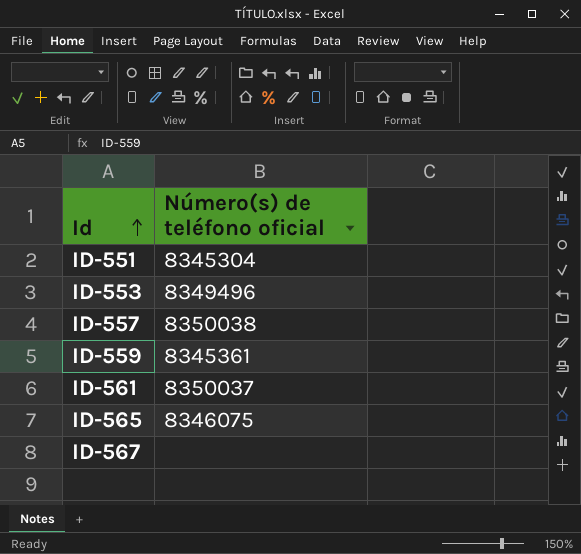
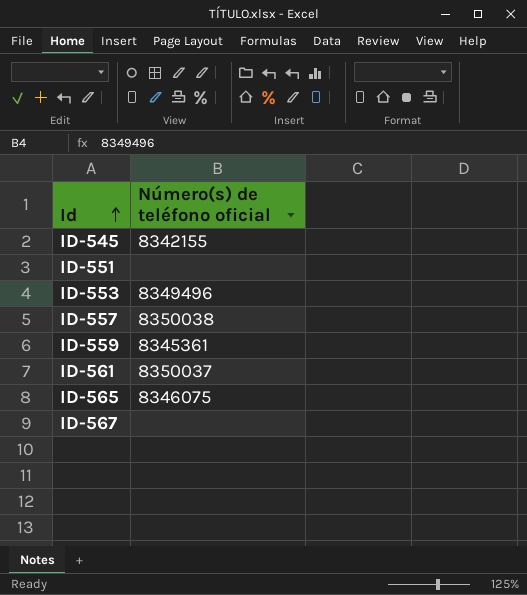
row ID-545: none -> 8342155
ID-551 | Número(s) de teléfono oficial: 8345304 -> none

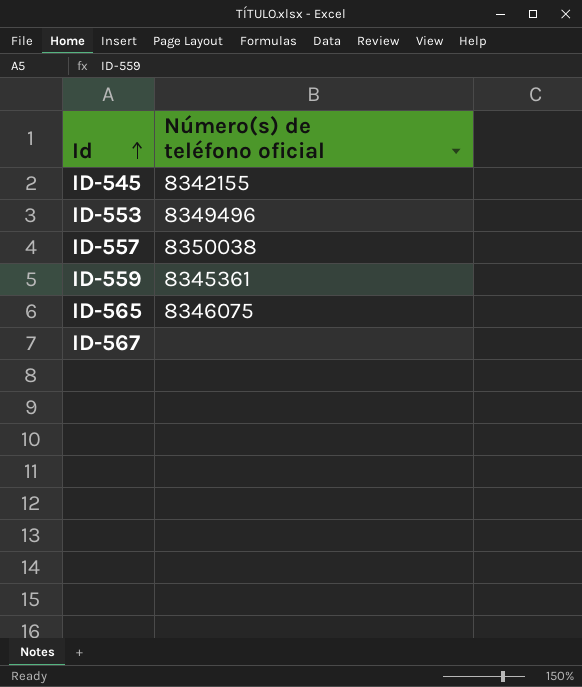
row ID-551: none -> none
row ID-561: 8350037 -> none

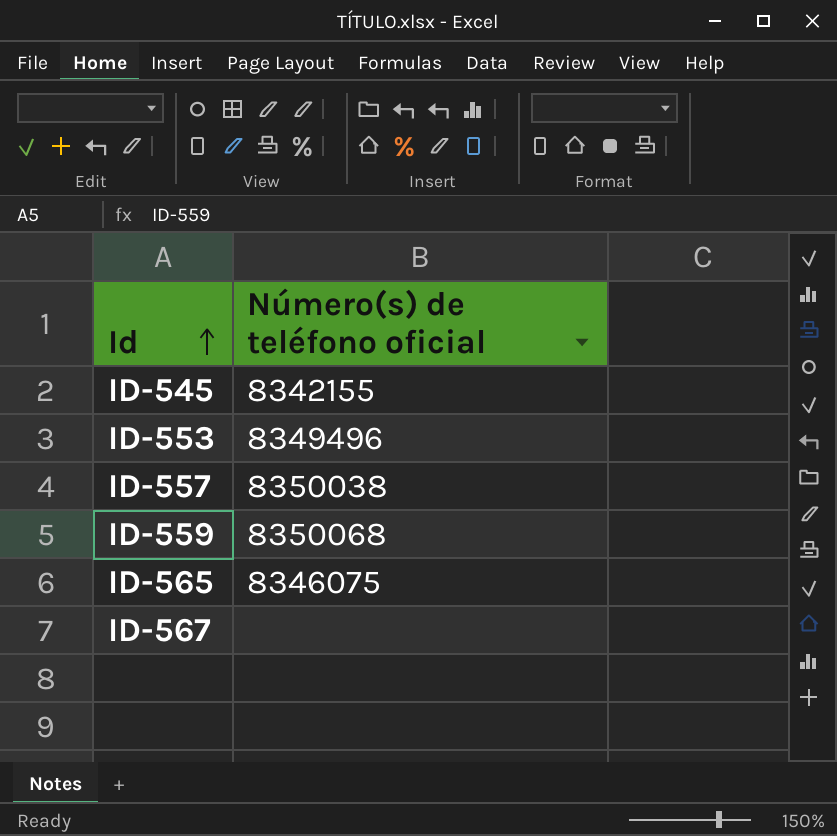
ID-559 | Número(s) de teléfono oficial: 8345361 -> 8350068

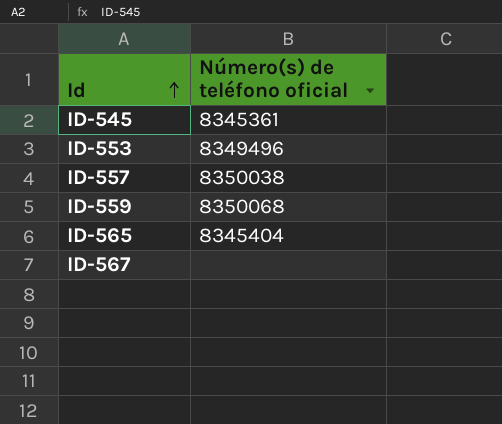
ID-545 | Número(s) de teléfono oficial: 8342155 -> 8345361
ID-565 | Número(s) de teléfono oficial: 8346075 -> 8345404

